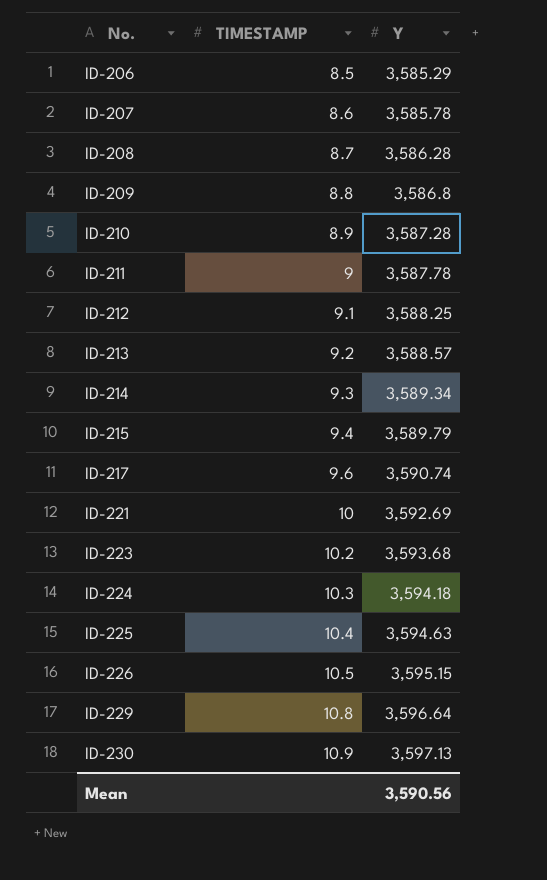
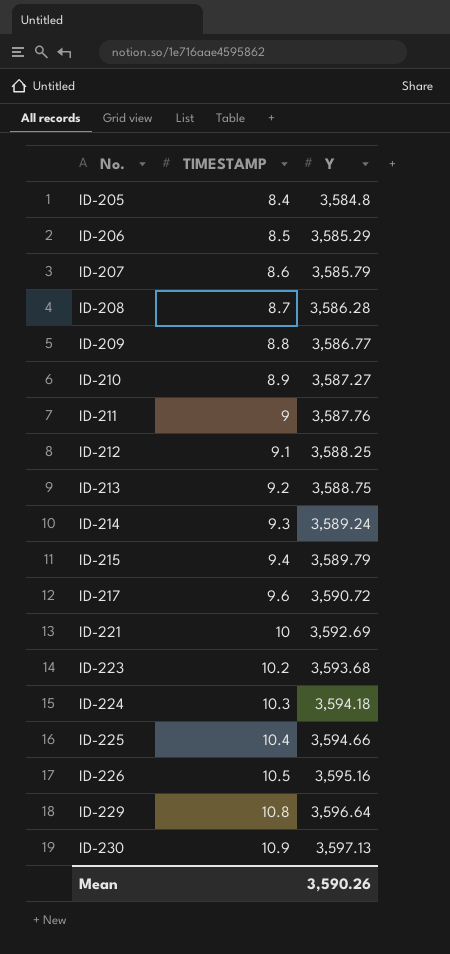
row ID-205: none -> 8.4 | 3,584.8
ID-207 | Y: 3,585.78 -> 3,585.79
ID-209 | Y: 3,586.8 -> 3,586.77
ID-210 | Y: 3,587.28 -> 3,587.27
ID-211 | Y: 3,587.78 -> 3,587.76
ID-213 | Y: 3,588.57 -> 3,588.75
ID-214 | Y: 3,589.34 -> 3,589.24
ID-217 | Y: 3,590.74 -> 3,590.72
ID-225 | Y: 3,594.63 -> 3,594.66
ID-226 | Y: 3,595.15 -> 3,595.16
Mean | Y: 3,590.56 -> 3,590.26

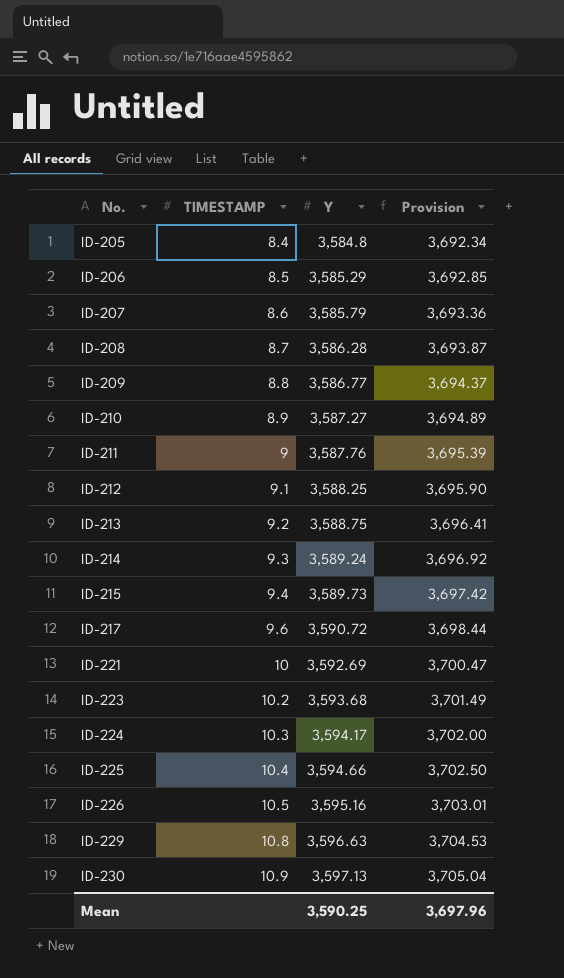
column Provision | formula: none -> [Y] * 1.03
ID-215 | Y: 3,589.79 -> 3,589.73
ID-224 | Y: 3,594.18 -> 3,594.17
ID-229 | Y: 3,596.64 -> 3,596.63
Mean | Y: 3,590.26 -> 3,590.25

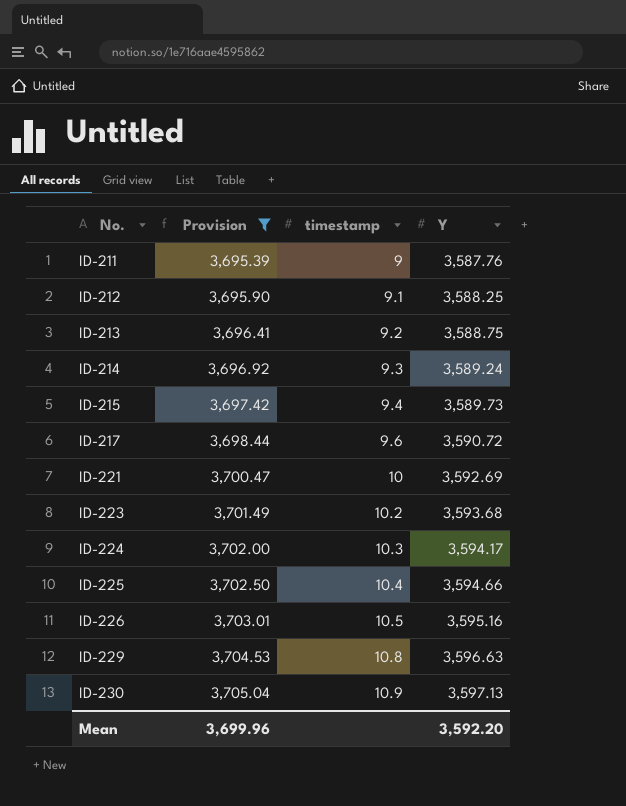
filter: none -> Provision >= 3,695.39
column Provision | position: 4 -> 2
column name: TIMESTAMP -> timestamp
Mean | Provision: 3,697.96 -> 3,699.96
Mean | Y: 3,590.25 -> 3,592.20

